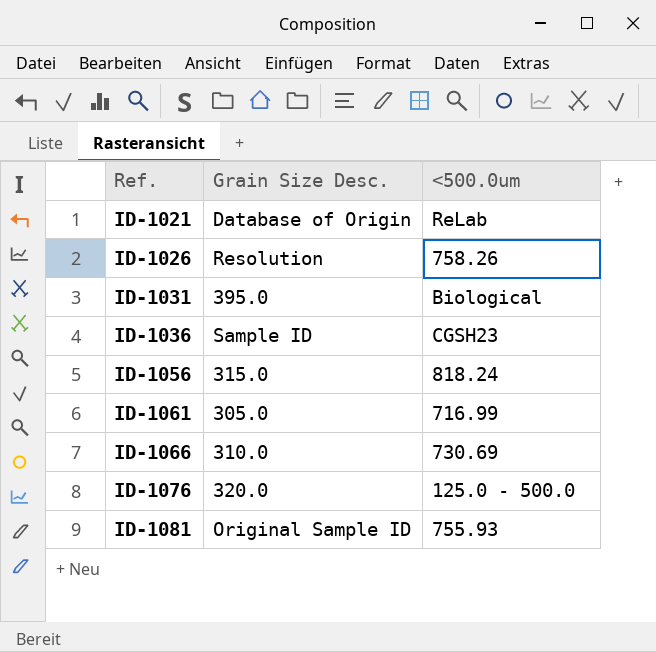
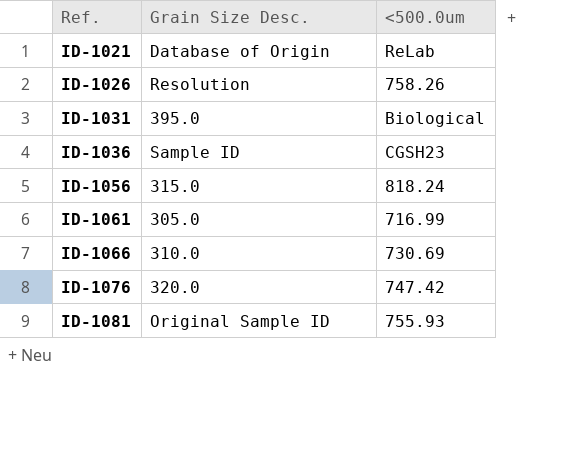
ID-1076 | <500.0um: 125.0 - 500.0 -> 747.42

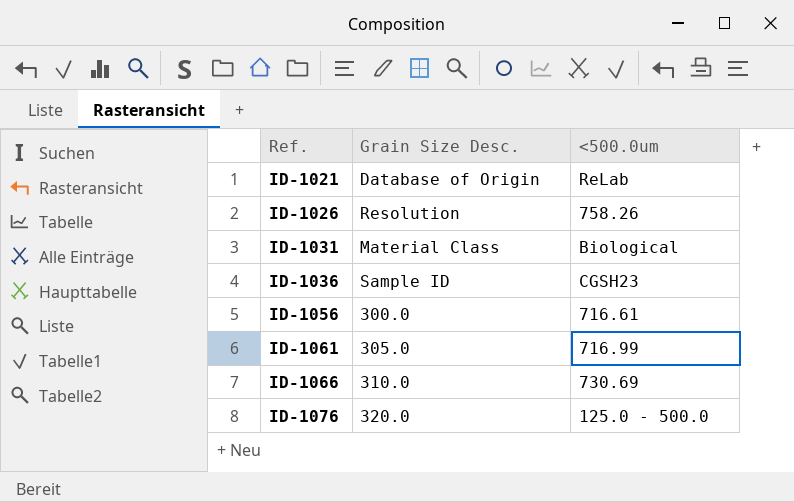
row ID-1081: Original Sample ID | 755.93 -> none
ID-1031 | Grain Size Desc.: 395.0 -> Material Class
ID-1056 | Grain Size Desc.: 315.0 -> 300.0
ID-1056 | <500.0um: 818.24 -> 716.61
ID-1076 | <500.0um: 747.42 -> 125.0 - 500.0

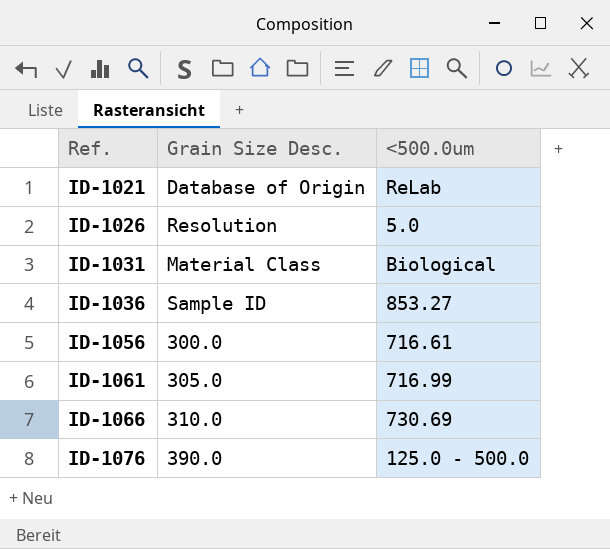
ID-1026 | <500.0um: 758.26 -> 5.0
ID-1036 | <500.0um: CGSH23 -> 853.27
ID-1076 | Grain Size Desc.: 320.0 -> 390.0

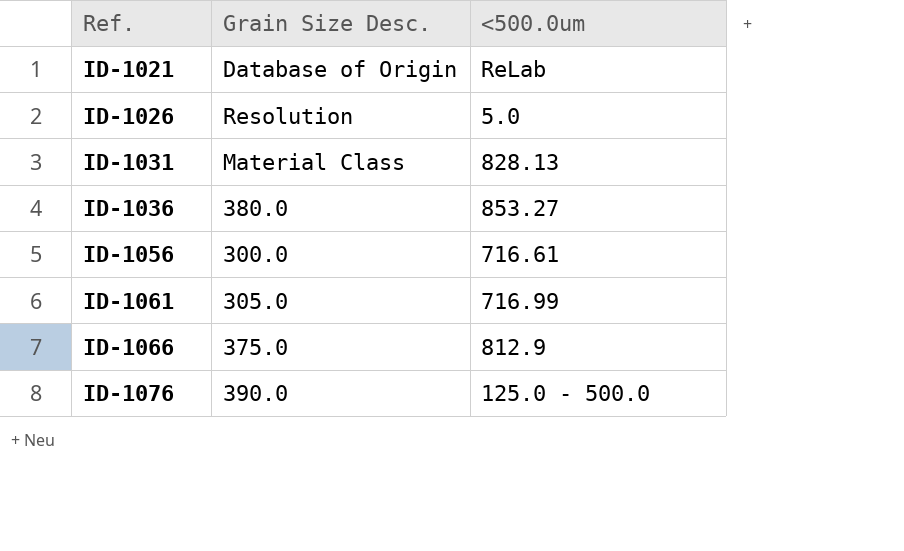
ID-1031 | <500.0um: Biological -> 828.13
ID-1036 | Grain Size Desc.: Sample ID -> 380.0
ID-1066 | Grain Size Desc.: 310.0 -> 375.0
ID-1066 | <500.0um: 730.69 -> 812.9

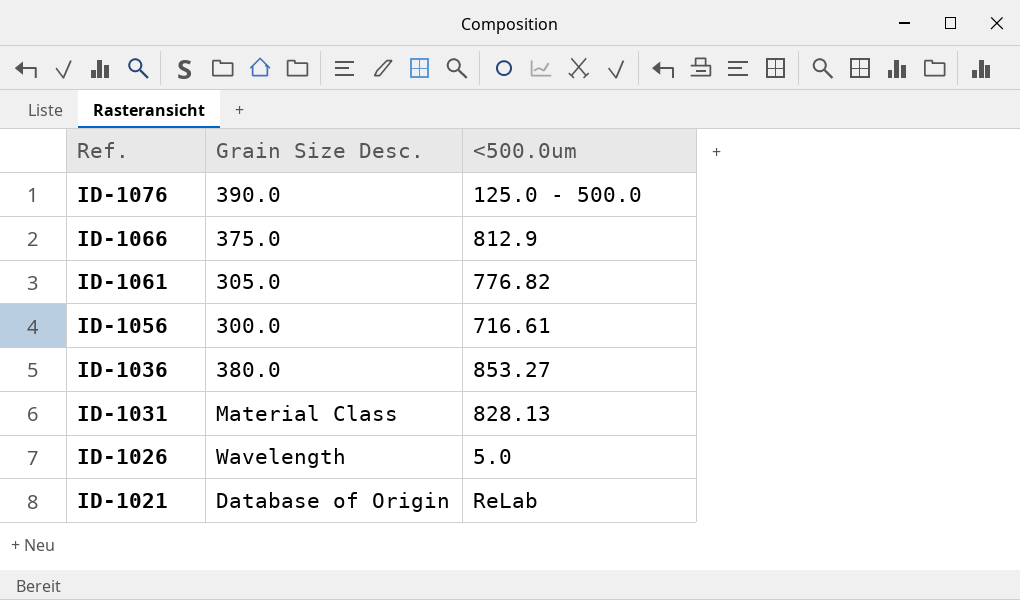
row order: Ref. ascending -> Ref. descending
ID-1061 | <500.0um: 716.99 -> 776.82
ID-1026 | Grain Size Desc.: Resolution -> Wavelength

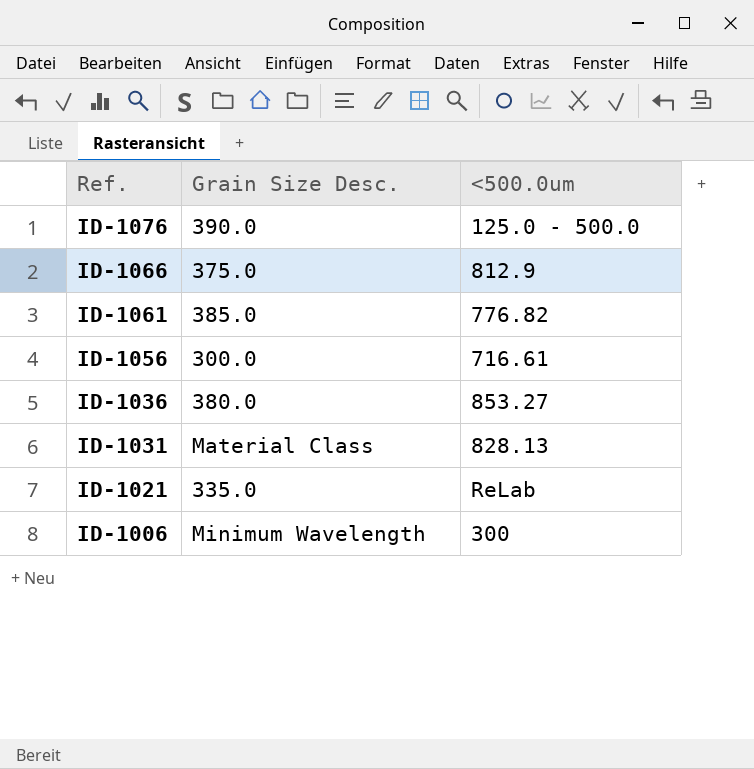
row ID-1026: Wavelength | 5.0 -> none
ID-1061 | Grain Size Desc.: 305.0 -> 385.0
ID-1021 | Grain Size Desc.: Database of Origin -> 335.0
row ID-1006: none -> Minimum Wavelength | 300

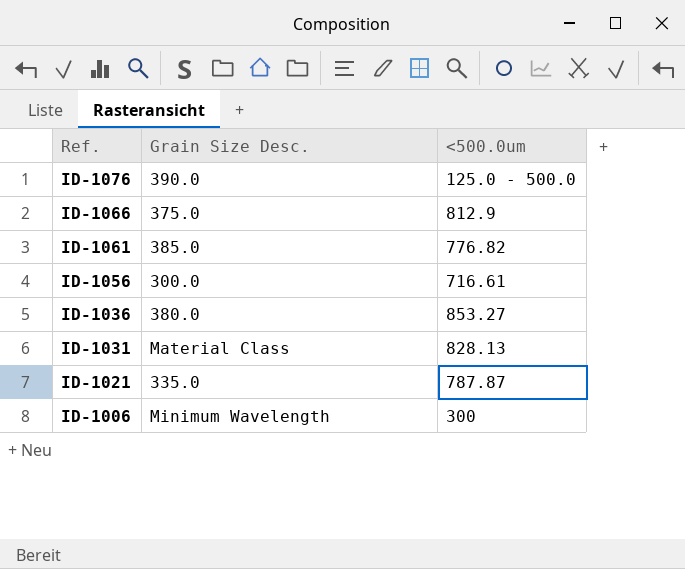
ID-1021 | <500.0um: ReLab -> 787.87

